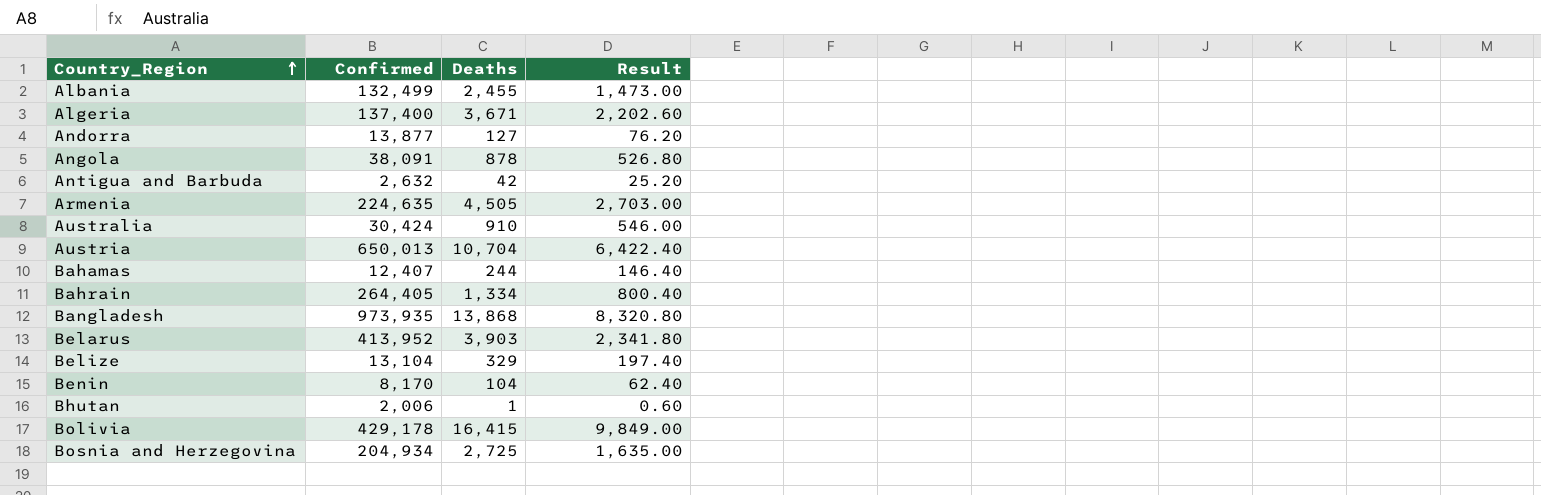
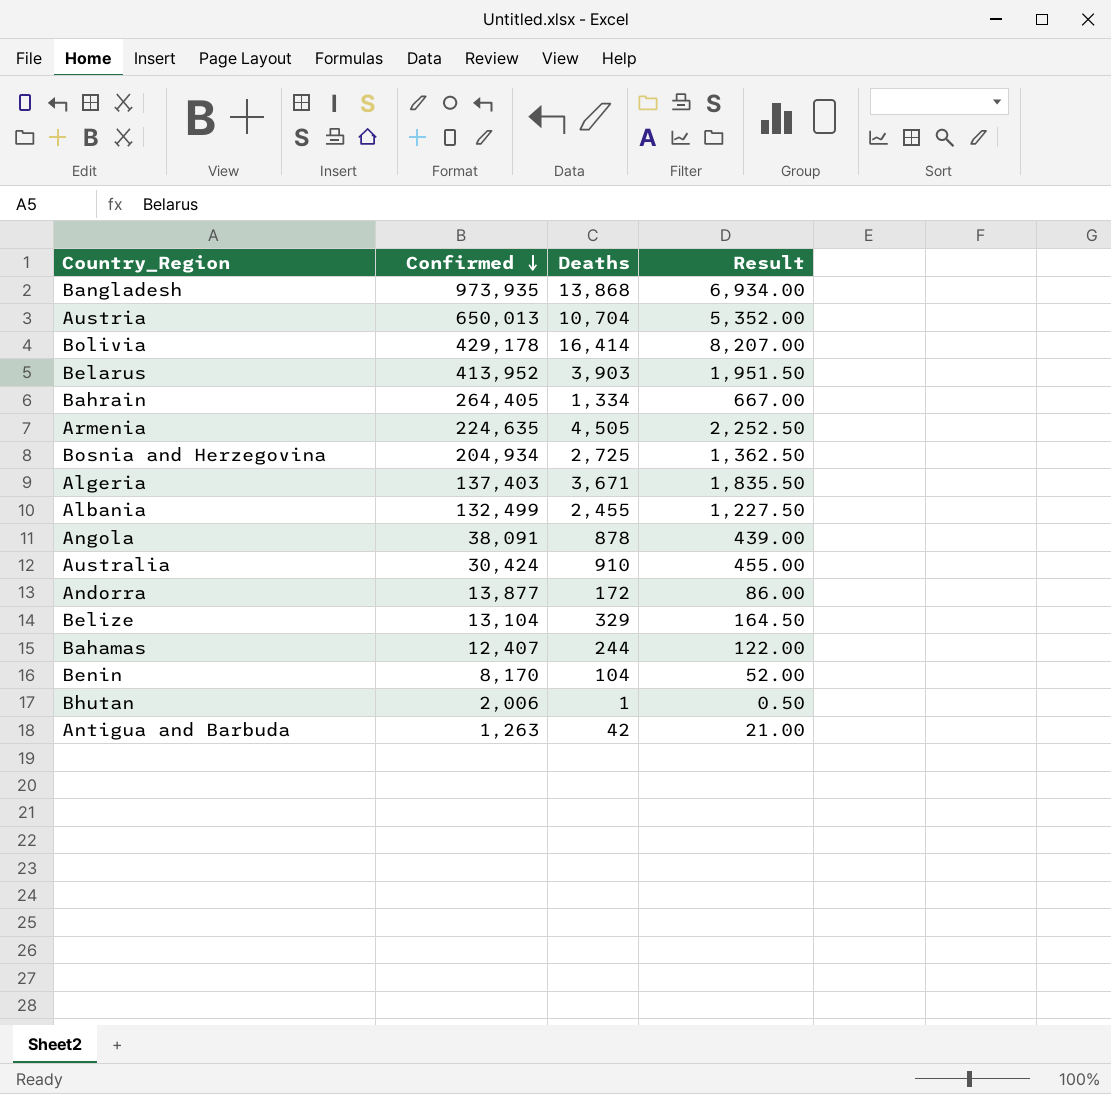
row order: Country_Region ascending -> Confirmed descending
column Result | formula: [Deaths] * 0.6 -> [Deaths] * 0.5
Bolivia | Deaths: 16,415 -> 16,414
Algeria | Confirmed: 137,400 -> 137,403
Andorra | Deaths: 127 -> 172
Antigua and Barbuda | Confirmed: 2,632 -> 1,263

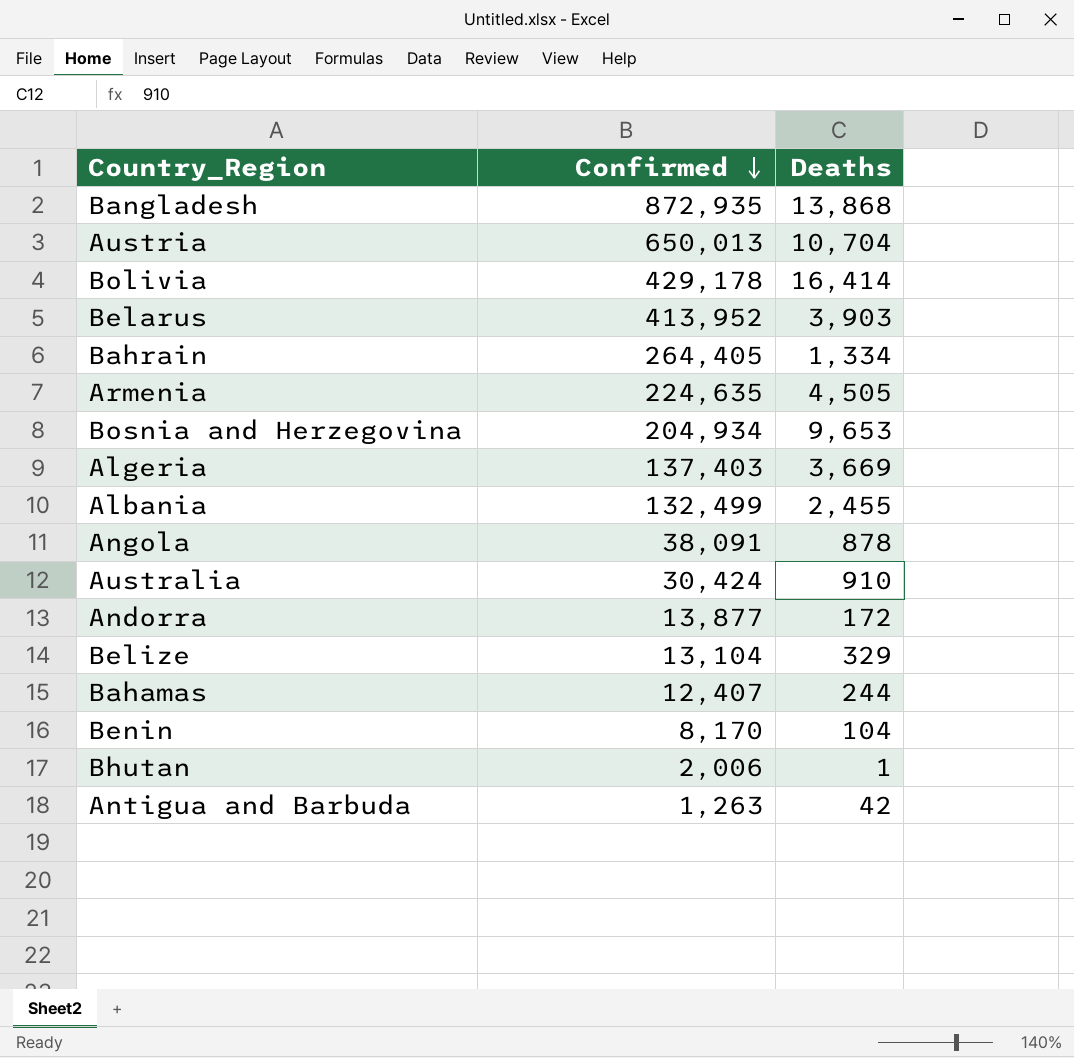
column Result | formula: [Deaths] * 0.5 -> none
Bangladesh | Confirmed: 973,935 -> 872,935
Bosnia and Herzegovina | Deaths: 2,725 -> 9,653
Algeria | Deaths: 3,671 -> 3,669

